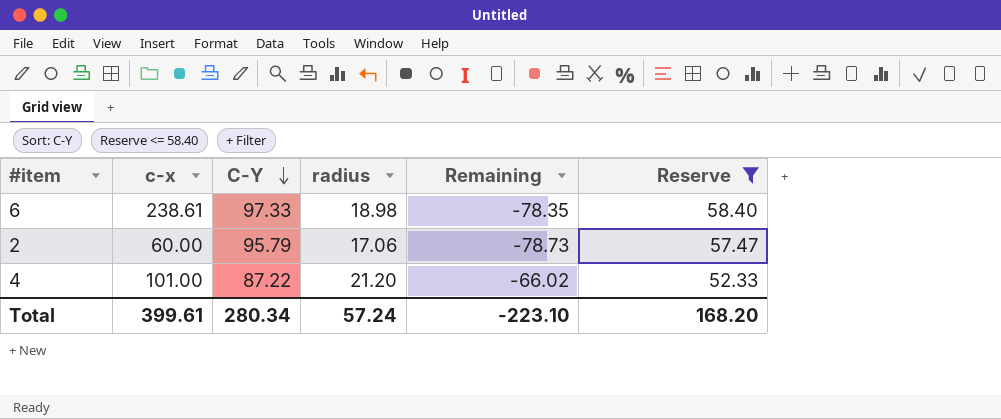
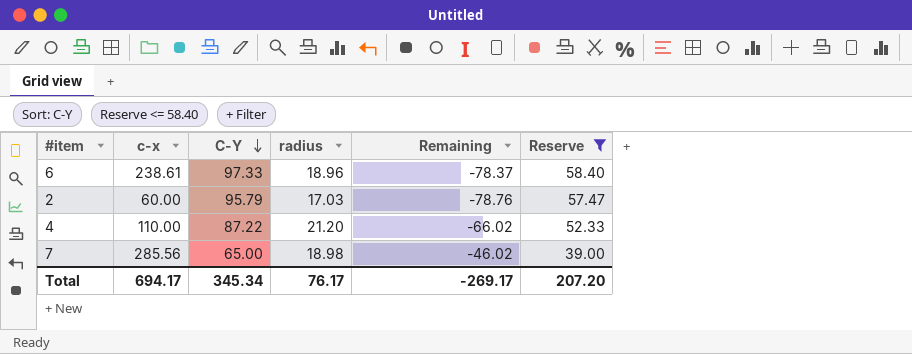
6 | radius: 18.98 -> 18.96
6 | Remaining: -78.35 -> -78.37
2 | radius: 17.06 -> 17.03
2 | Remaining: -78.73 -> -78.76
4 | c-x: 101.00 -> 110.00
row 7: none -> 285.56 | 65.00 | 18.98 | -46.02 | 39.00
Total | c-x: 399.61 -> 694.17
Total | C-Y: 280.34 -> 345.34
Total | radius: 57.24 -> 76.17
Total | Remaining: -223.10 -> -269.17
Total | Reserve: 168.20 -> 207.20

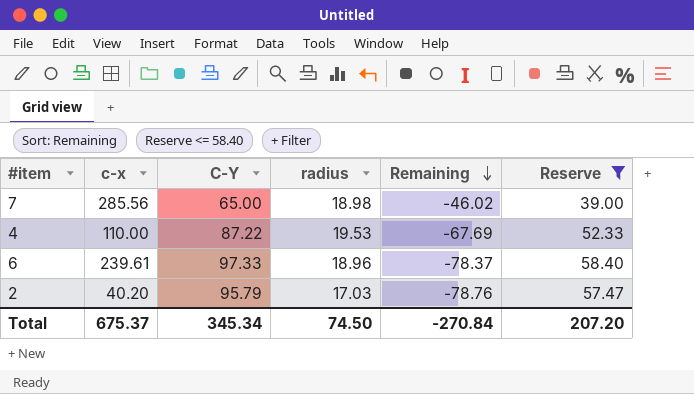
row order: C-Y descending -> Remaining descending
4 | radius: 21.20 -> 19.53
4 | Remaining: -66.02 -> -67.69
6 | c-x: 238.61 -> 239.61
2 | c-x: 60.00 -> 40.20
Total | c-x: 694.17 -> 675.37
Total | radius: 76.17 -> 74.50
Total | Remaining: -269.17 -> -270.84

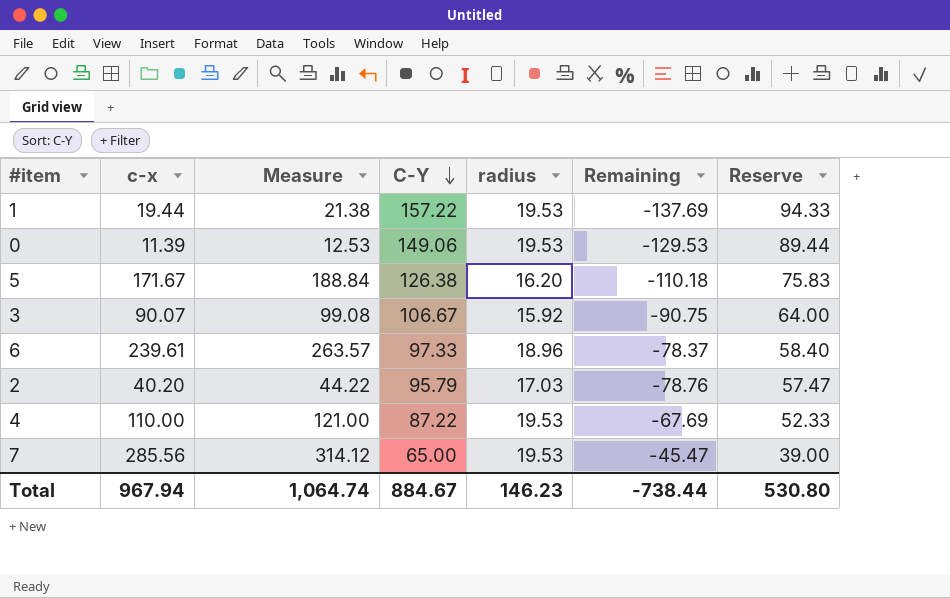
filter: Reserve <= 58.40 -> none
row order: Remaining descending -> C-Y descending
column Measure | formula: none -> [c-x] * 1.1
7 | radius: 18.98 -> 19.53
7 | Remaining: -46.02 -> -45.47
Total | c-x: 675.37 -> 967.94
Total | C-Y: 345.34 -> 884.67
Total | radius: 74.50 -> 146.23
Total | Remaining: -270.84 -> -738.44
Total | Reserve: 207.20 -> 530.80

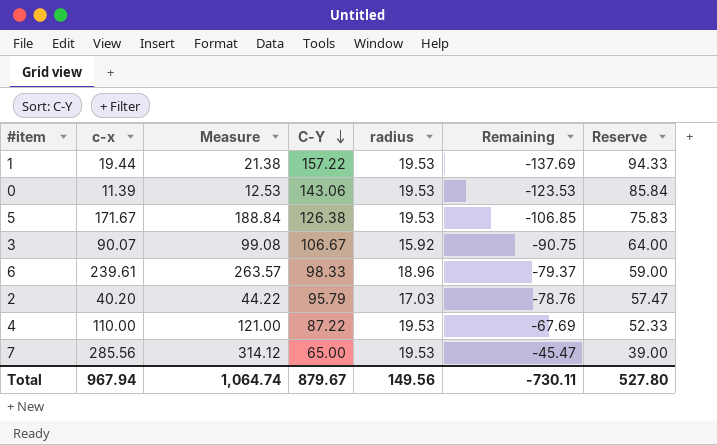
0 | C-Y: 149.06 -> 143.06
0 | Remaining: -129.53 -> -123.53
0 | Reserve: 89.44 -> 85.84
5 | radius: 16.20 -> 19.53
5 | Remaining: -110.18 -> -106.85
6 | C-Y: 97.33 -> 98.33
6 | Remaining: -78.37 -> -79.37
6 | Reserve: 58.40 -> 59.00
Total | C-Y: 884.67 -> 879.67
Total | radius: 146.23 -> 149.56
Total | Remaining: -738.44 -> -730.11
Total | Reserve: 530.80 -> 527.80

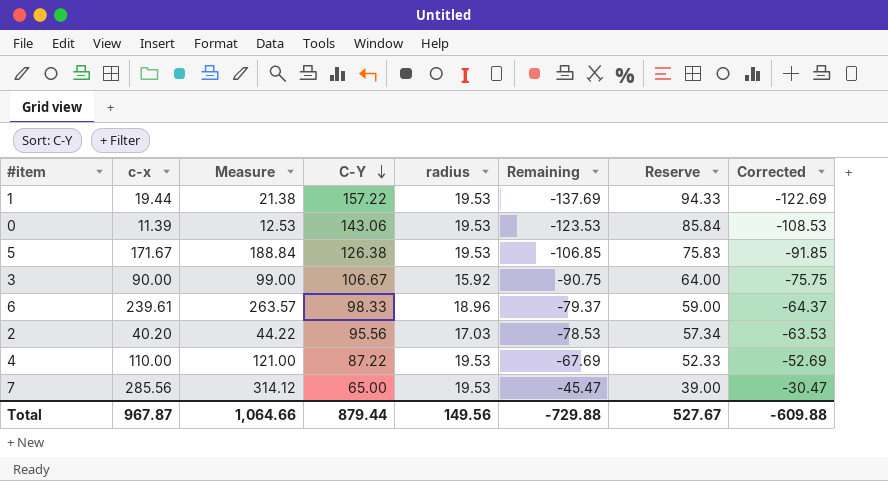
column Corrected | formula: none -> [Remaining] + 15
3 | c-x: 90.07 -> 90.00
3 | Measure: 99.08 -> 99.00
2 | C-Y: 95.79 -> 95.56
2 | Remaining: -78.76 -> -78.53
2 | Reserve: 57.47 -> 57.34
Total | c-x: 967.94 -> 967.87
Total | Measure: 1,064.74 -> 1,064.66
Total | C-Y: 879.67 -> 879.44
Total | Remaining: -730.11 -> -729.88
Total | Reserve: 527.80 -> 527.67

